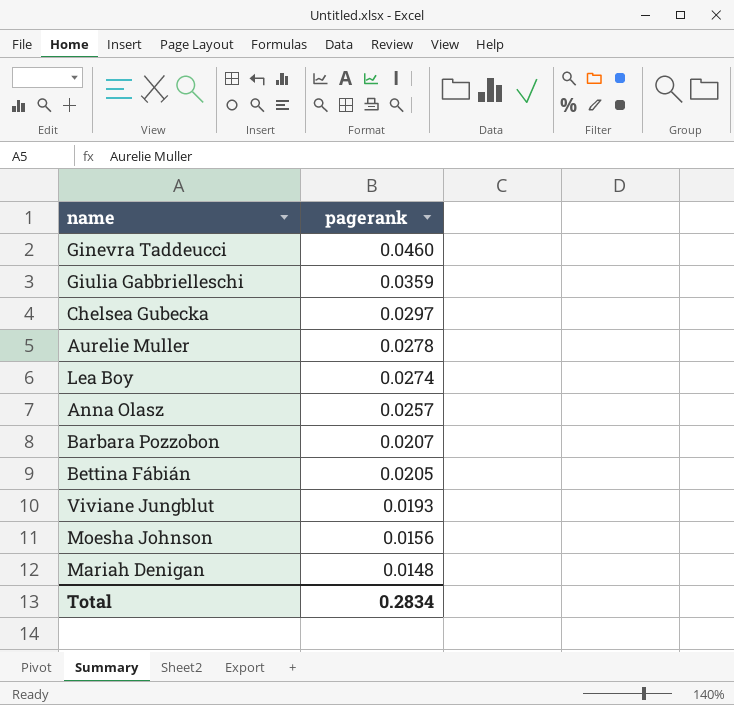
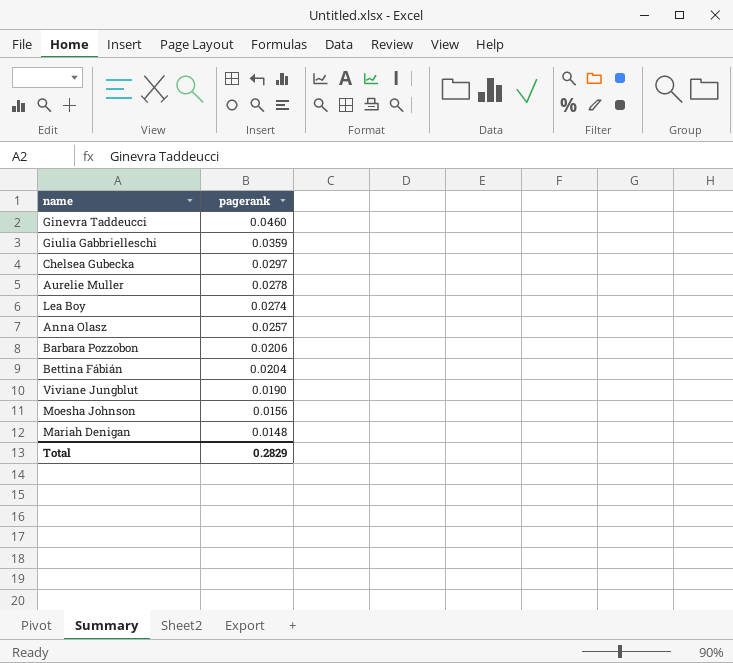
Barbara Pozzobon | pagerank: 0.0207 -> 0.0206
Bettina Fábián | pagerank: 0.0205 -> 0.0204
Viviane Jungblut | pagerank: 0.0193 -> 0.0190
Total | pagerank: 0.2834 -> 0.2829

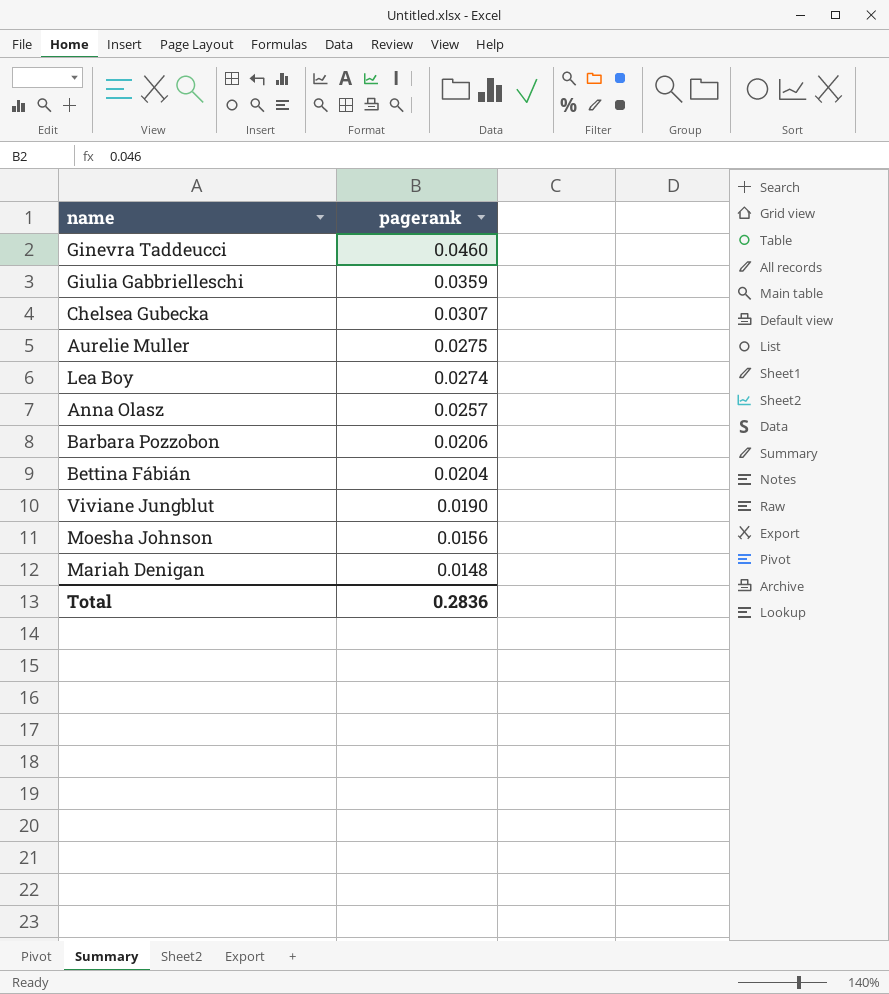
Chelsea Gubecka | pagerank: 0.0297 -> 0.0307
Aurelie Muller | pagerank: 0.0278 -> 0.0275
Total | pagerank: 0.2829 -> 0.2836

